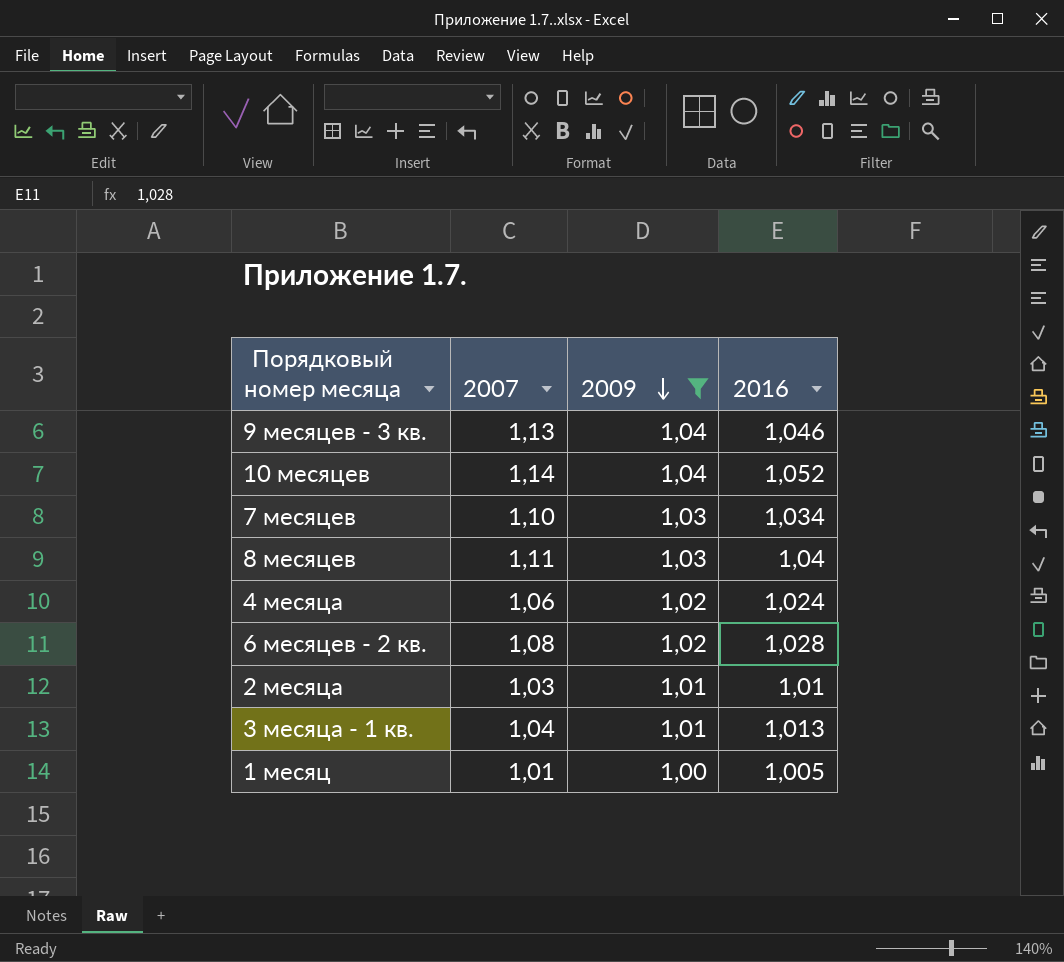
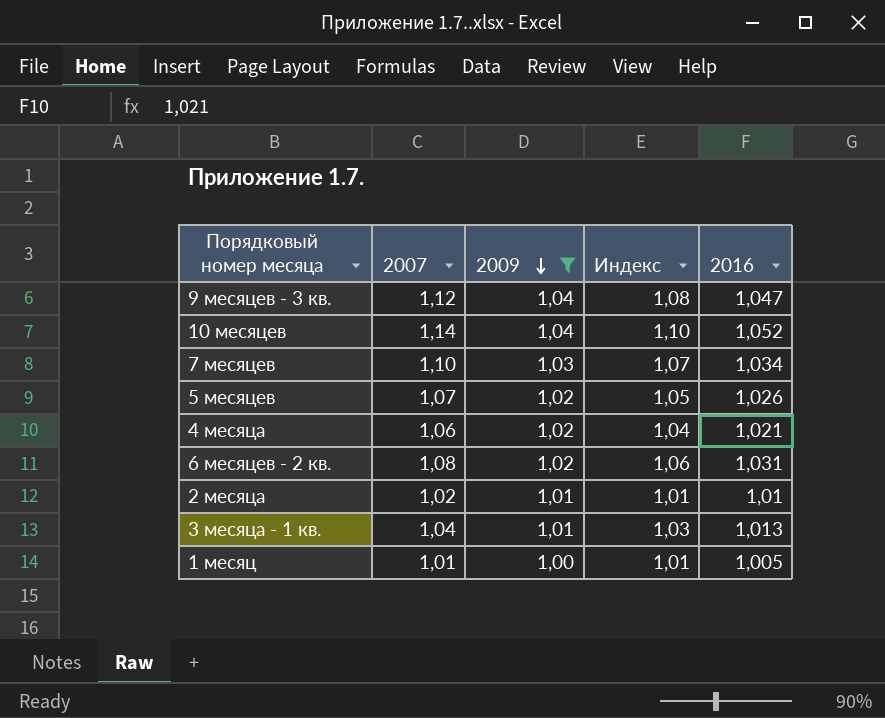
column Индекс | formula: none -> [2007] / [2009]
row 8 месяцев: 1,11 | 1,03 | 1,04 -> none
9 месяцев - 3 кв. | 2007: 1,13 -> 1,12
9 месяцев - 3 кв. | 2016: 1,046 -> 1,047
row 5 месяцев: none -> 1,07 | 1,02 | 1,05 | 1,026
4 месяца | 2016: 1,024 -> 1,021
6 месяцев - 2 кв. | 2016: 1,028 -> 1,031
2 месяца | 2007: 1,03 -> 1,02

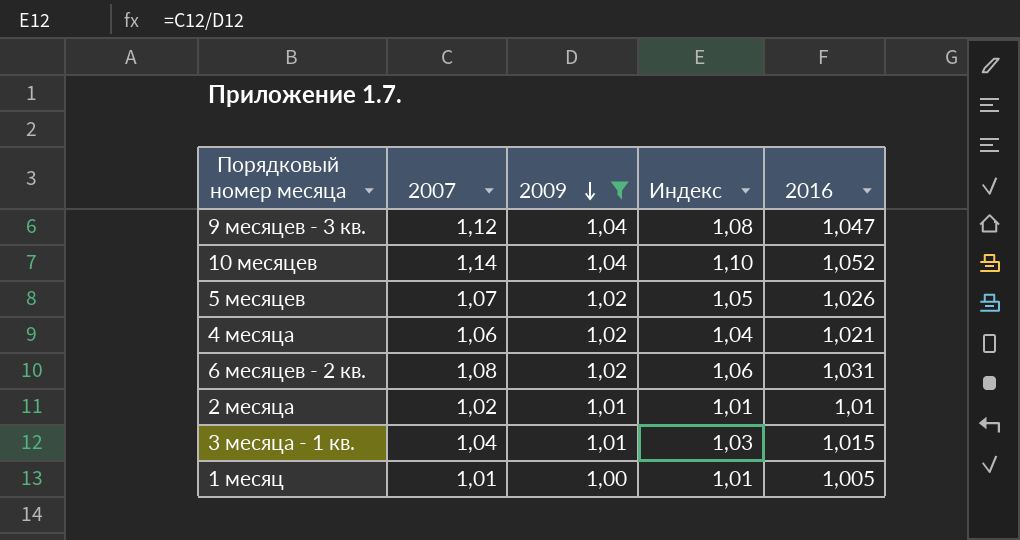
row 7 месяцев: 1,10 | 1,03 | 1,07 | 1,034 -> none
3 месяца - 1 кв. | 2016: 1,013 -> 1,015

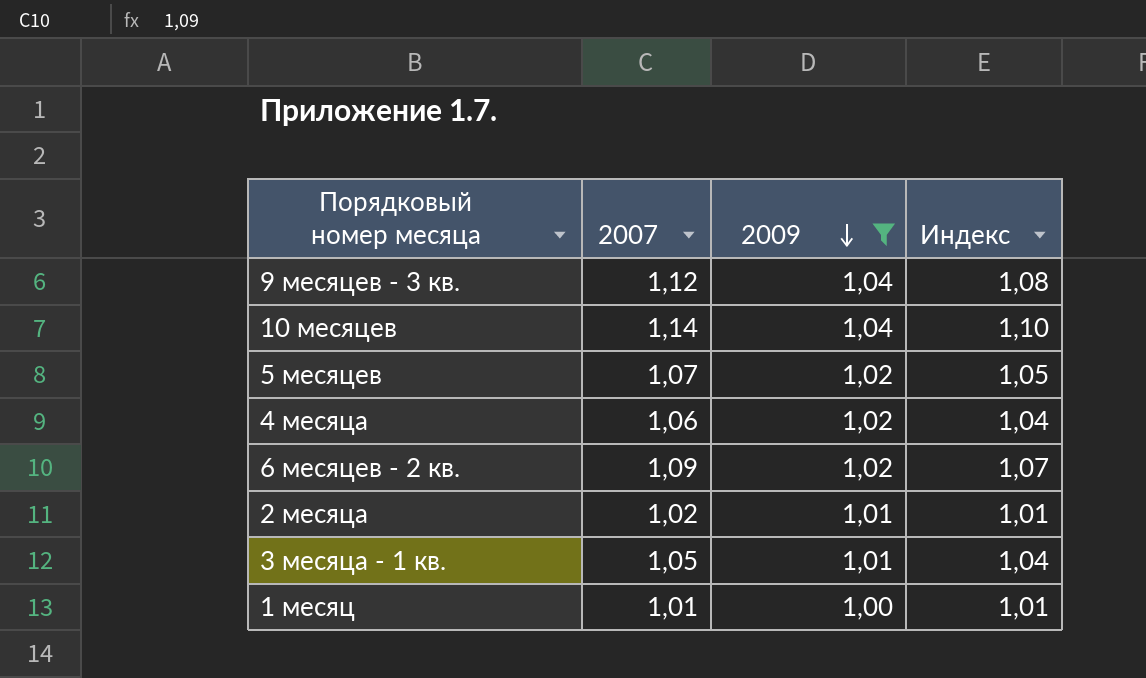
column 2016 | position: 5 -> none
6 месяцев - 2 кв. | 2007: 1,08 -> 1,09
6 месяцев - 2 кв. | Индекс: 1,06 -> 1,07
3 месяца - 1 кв. | 2007: 1,04 -> 1,05
3 месяца - 1 кв. | Индекс: 1,03 -> 1,04

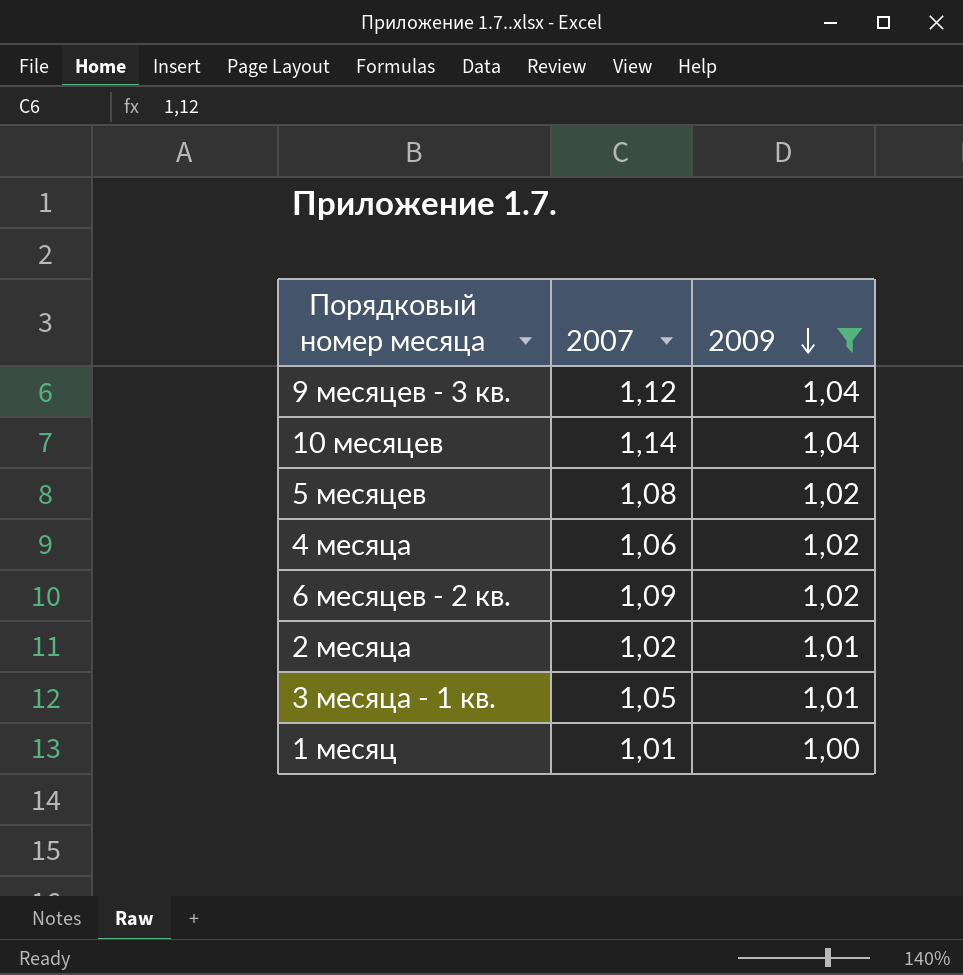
column Индекс | formula: [2007] / [2009] -> none
5 месяцев | 2007: 1,07 -> 1,08

